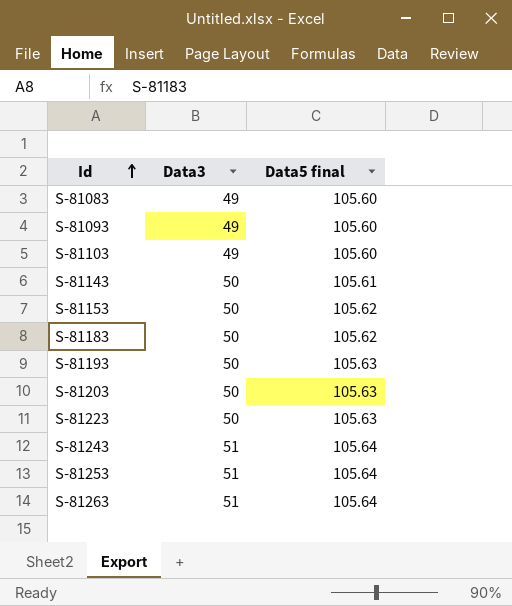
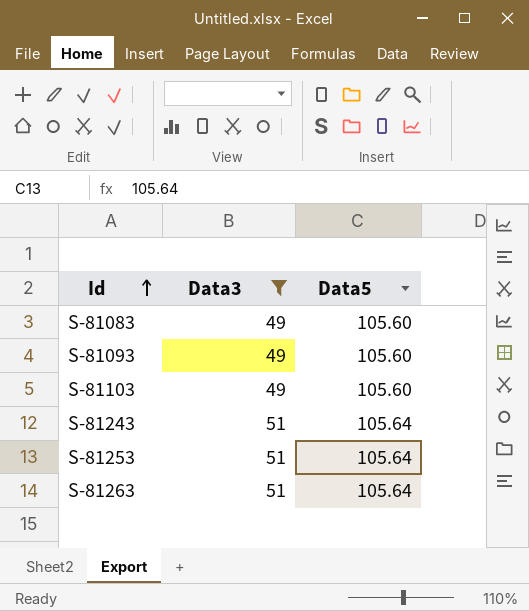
filter: none -> Data3 != 50
column name: Data5 final -> Data5

